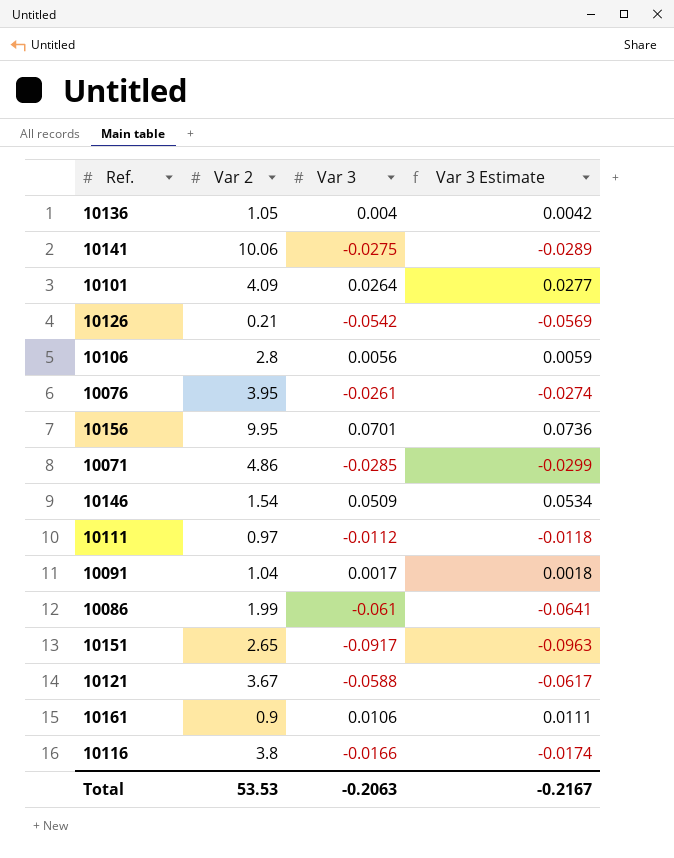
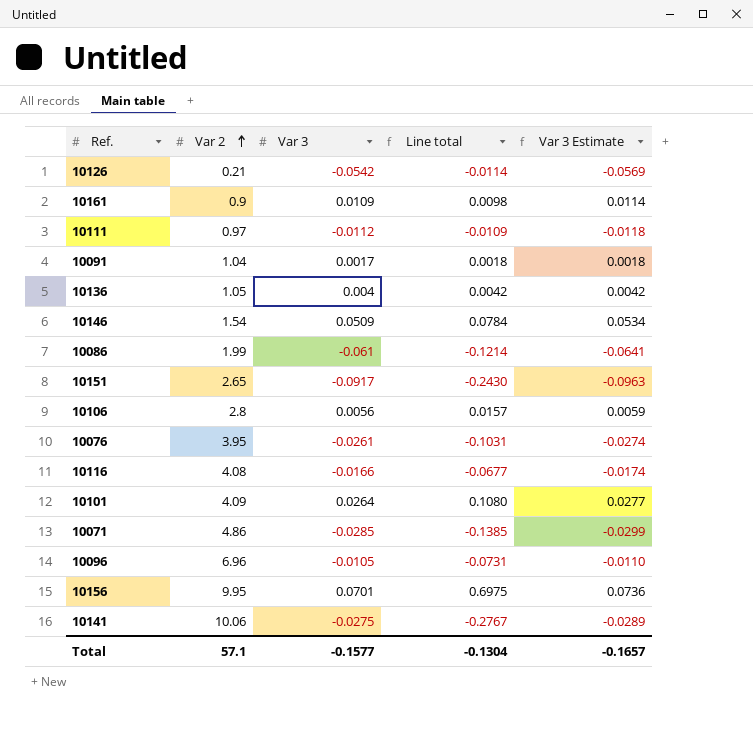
row order: none -> Var 2 ascending
column Line total | formula: none -> [Var 2] * [Var 3]
row 10121: 3.67 | -0.0588 | -0.0617 -> none
10161 | Var 3: 0.0106 -> 0.0109
10161 | Var 3 Estimate: 0.0111 -> 0.0114
10116 | Var 2: 3.8 -> 4.08
row 10096: none -> 6.96 | -0.0105 | -0.0731 | -0.0110
Total | Var 2: 53.53 -> 57.1
Total | Var 3: -0.2063 -> -0.1577
Total | Var 3 Estimate: -0.2167 -> -0.1657

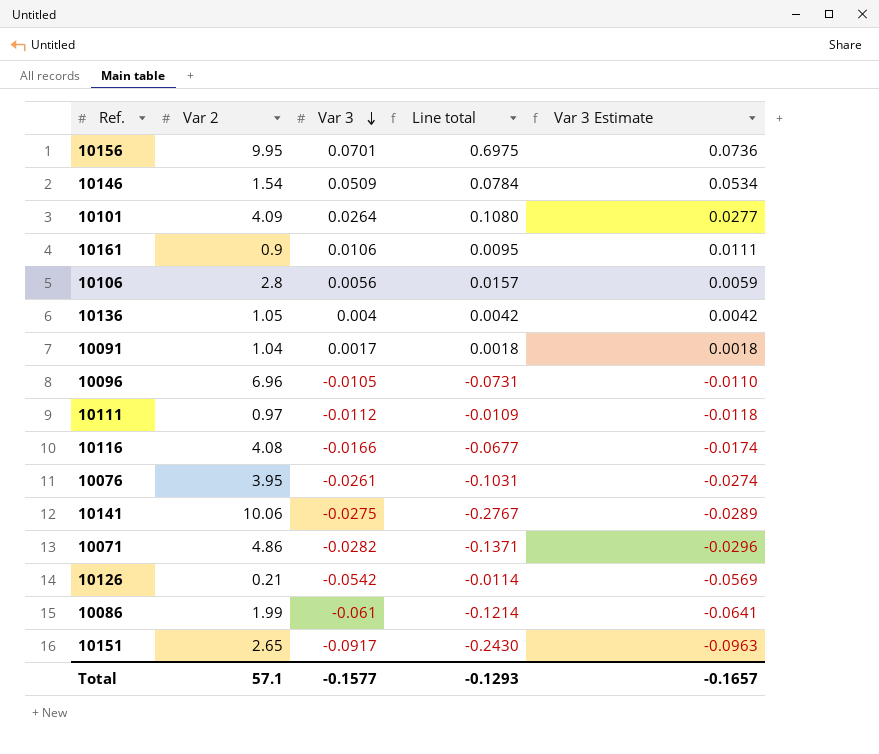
row order: Var 2 ascending -> Var 3 descending
10161 | Var 3: 0.0109 -> 0.0106
10161 | Line total: 0.0098 -> 0.0095
10161 | Var 3 Estimate: 0.0114 -> 0.0111
10071 | Var 3: -0.0285 -> -0.0282
10071 | Line total: -0.1385 -> -0.1371
10071 | Var 3 Estimate: -0.0299 -> -0.0296
Total | Line total: -0.1304 -> -0.1293

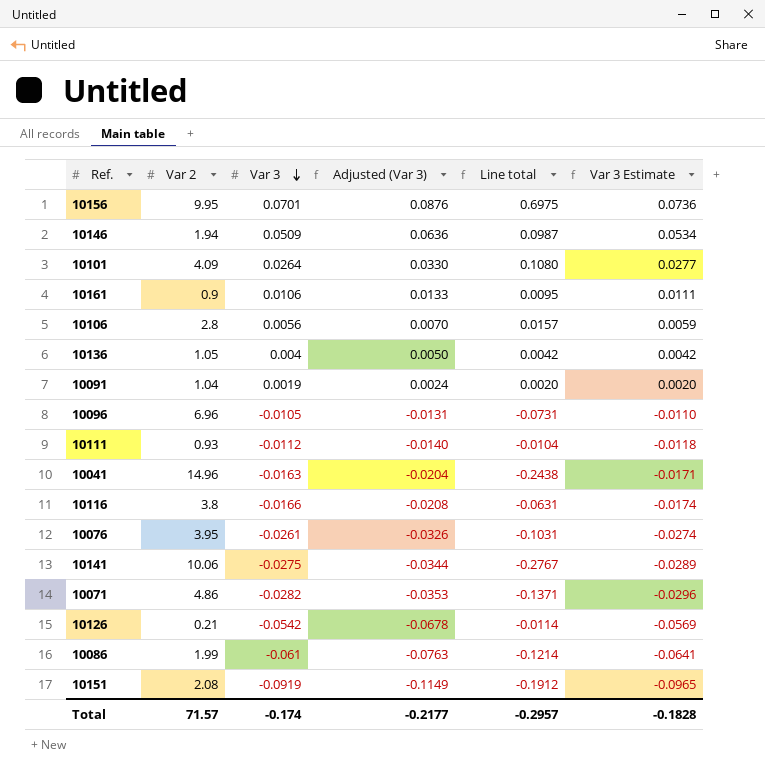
column Adjusted (Var 3) | formula: none -> [Var 3] * 1.25
10146 | Var 2: 1.54 -> 1.94
10146 | Line total: 0.0784 -> 0.0987
10091 | Var 3: 0.0017 -> 0.0019
10091 | Line total: 0.0018 -> 0.0020
10091 | Var 3 Estimate: 0.0018 -> 0.0020
10111 | Var 2: 0.97 -> 0.93
10111 | Line total: -0.0109 -> -0.0104
row 10041: none -> 14.96 | -0.0163 | -0.0204 | -0.2438 | -0.0171
10116 | Var 2: 4.08 -> 3.8
10116 | Line total: -0.0677 -> -0.0631
10151 | Var 2: 2.65 -> 2.08
10151 | Var 3: -0.0917 -> -0.0919
10151 | Line total: -0.2430 -> -0.1912
10151 | Var 3 Estimate: -0.0963 -> -0.0965
Total | Var 2: 57.1 -> 71.57
Total | Var 3: -0.1577 -> -0.174
Total | Line total: -0.1293 -> -0.2957
Total | Var 3 Estimate: -0.1657 -> -0.1828

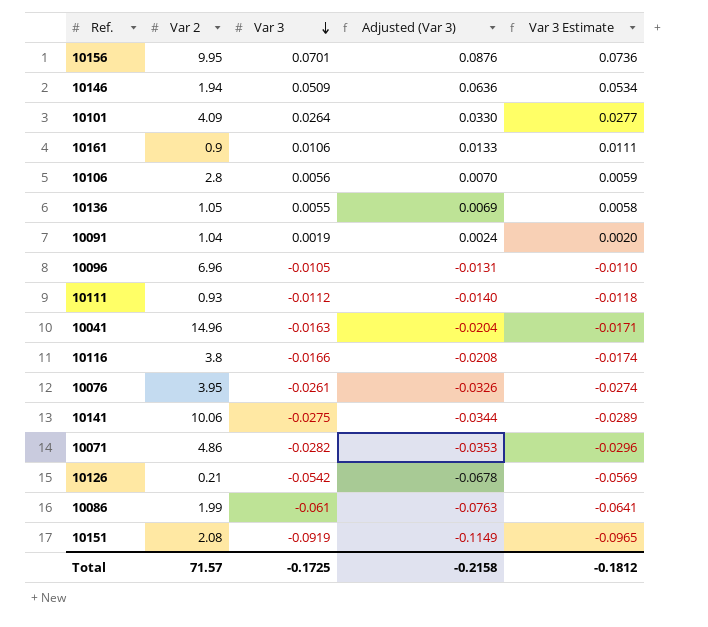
column Line total | formula: [Var 2] * [Var 3] -> none
10136 | Var 3: 0.004 -> 0.0055
10136 | Adjusted (Var 3): 0.0050 -> 0.0069
10136 | Var 3 Estimate: 0.0042 -> 0.0058
Total | Var 3: -0.174 -> -0.1725
Total | Adjusted (Var 3): -0.2177 -> -0.2158
Total | Var 3 Estimate: -0.1828 -> -0.1812

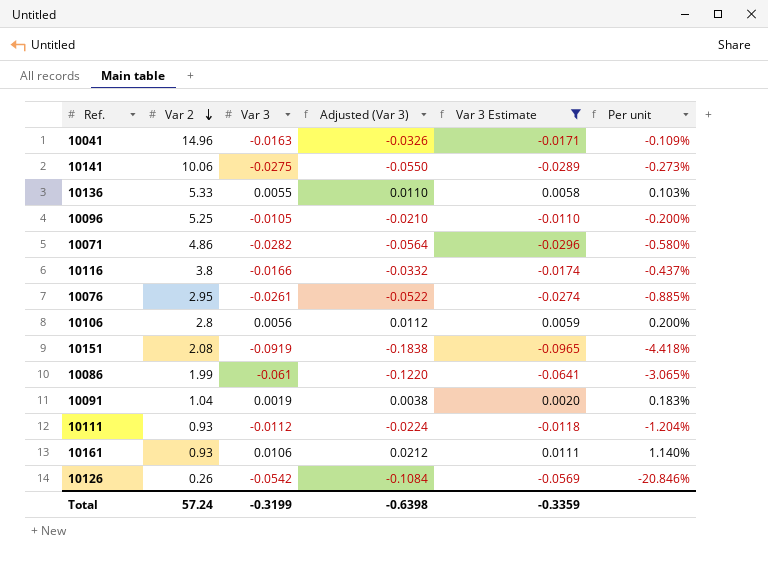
filter: none -> Var 3 Estimate <= 0.0111
row order: Var 3 descending -> Var 2 descending
column Adjusted (Var 3) | formula: [Var 3] * 1.25 -> [Var 3] * 2
column Per unit | formula: none -> [Var 3] / [Var 2]
10136 | Var 2: 1.05 -> 5.33
10096 | Var 2: 6.96 -> 5.25
10076 | Var 2: 3.95 -> 2.95
10161 | Var 2: 0.9 -> 0.93
10126 | Var 2: 0.21 -> 0.26
Total | Var 2: 71.57 -> 57.24
Total | Var 3: -0.1725 -> -0.3199
Total | Adjusted (Var 3): -0.2158 -> -0.6398
Total | Var 3 Estimate: -0.1812 -> -0.3359

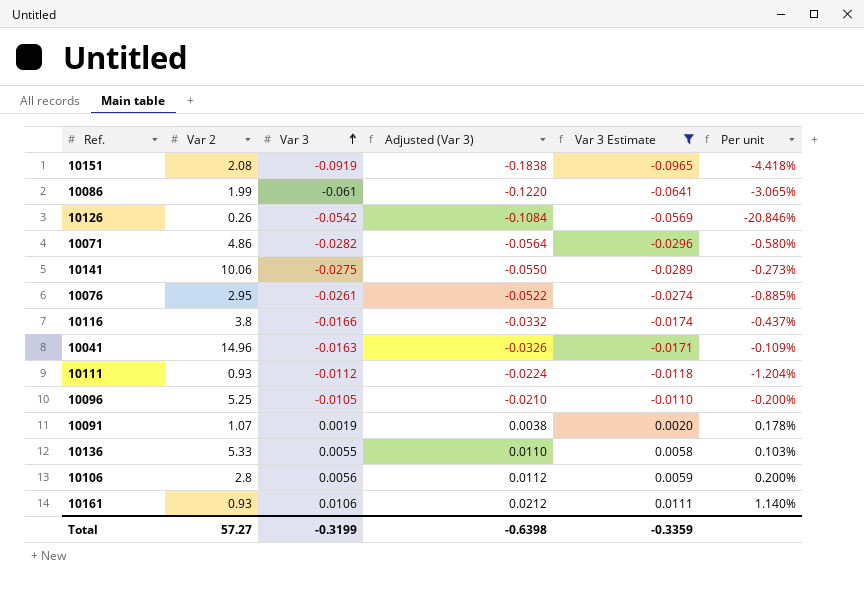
row order: Var 2 descending -> Var 3 ascending
10091 | Var 2: 1.04 -> 1.07
10091 | Per unit: 0.183% -> 0.178%
Total | Var 2: 57.24 -> 57.27

